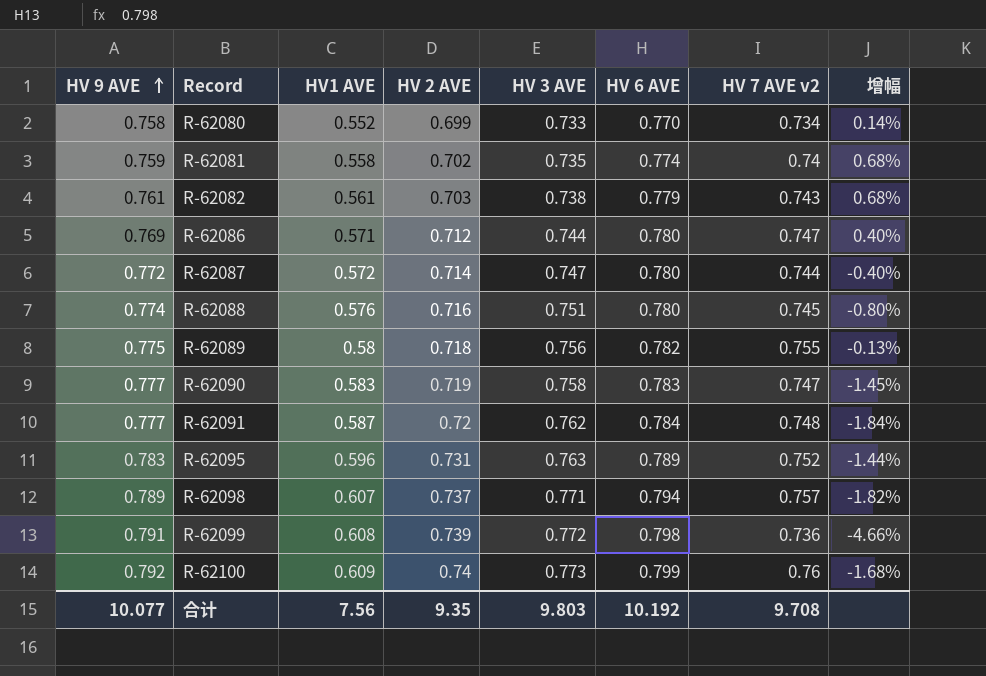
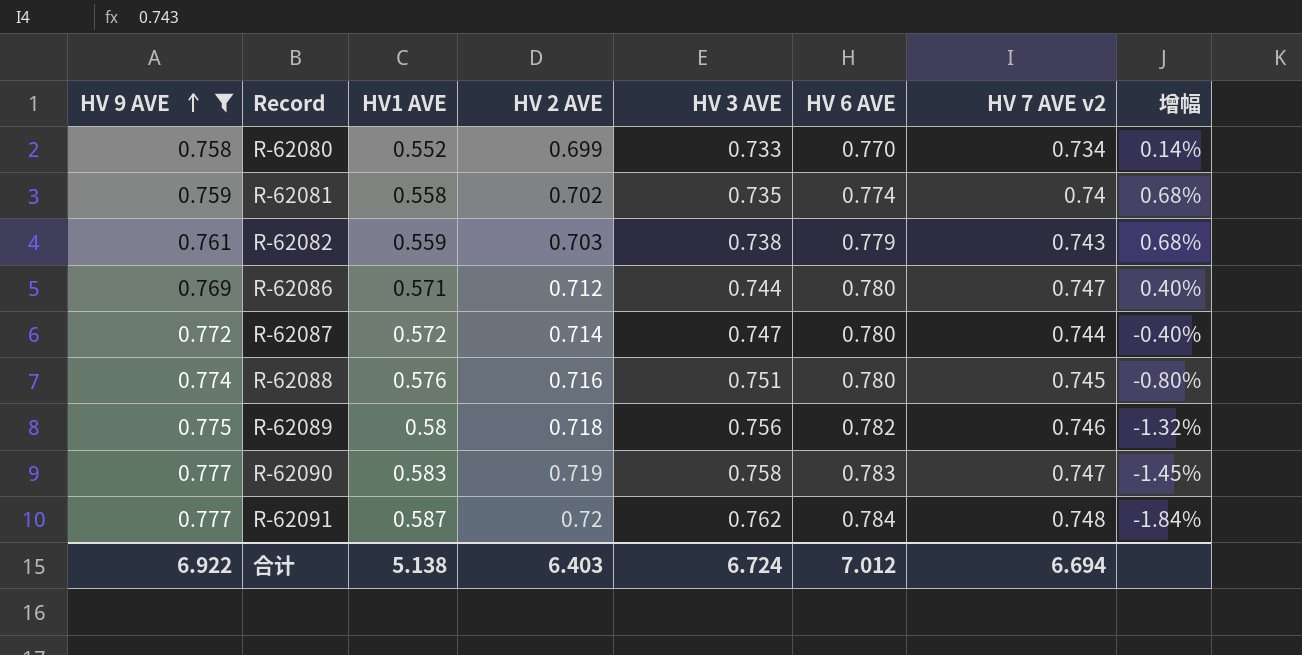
filter: none -> HV 9 AVE <= 0.777
R-62082 | HV1 AVE: 0.561 -> 0.559
R-62089 | HV 7 AVE v2: 0.755 -> 0.746
R-62089 | 增幅: -0.13% -> -1.32%
合计 | HV 9 AVE: 10.077 -> 6.922
合计 | HV1 AVE: 7.56 -> 5.138
合计 | HV 2 AVE: 9.35 -> 6.403
合计 | HV 3 AVE: 9.803 -> 6.724
合计 | HV 6 AVE: 10.192 -> 7.012
合计 | HV 7 AVE v2: 9.708 -> 6.694

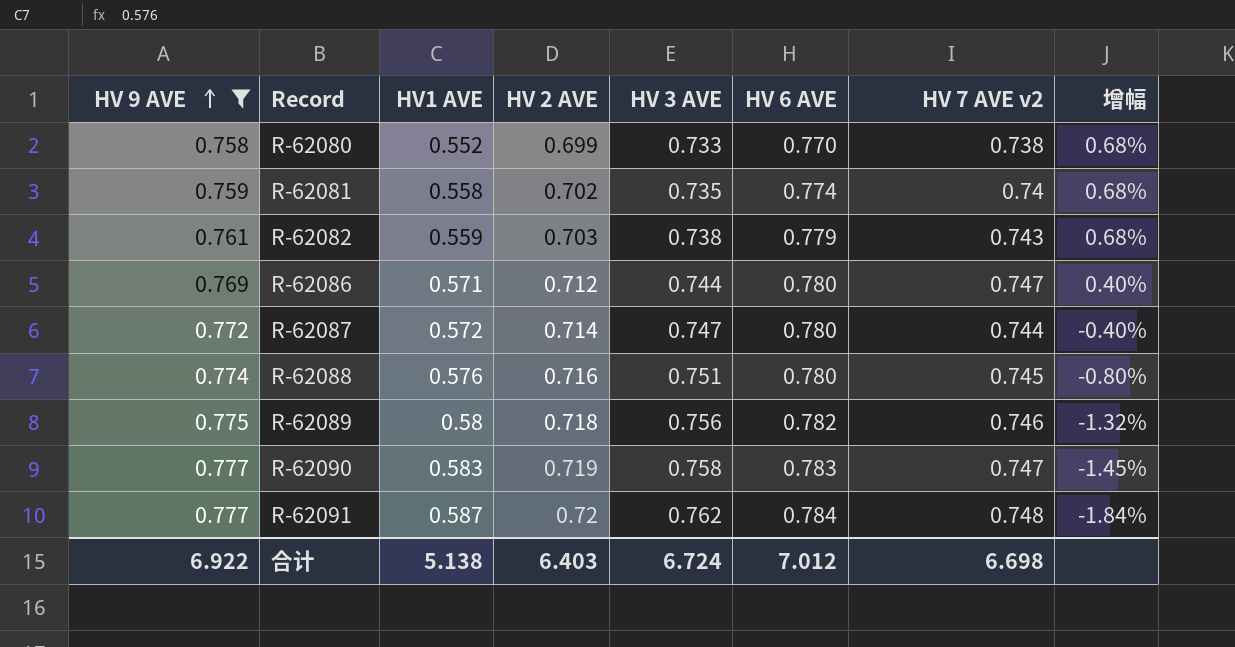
R-62080 | HV 7 AVE v2: 0.734 -> 0.738
R-62080 | 增幅: 0.14% -> 0.68%
合计 | HV 7 AVE v2: 6.694 -> 6.698

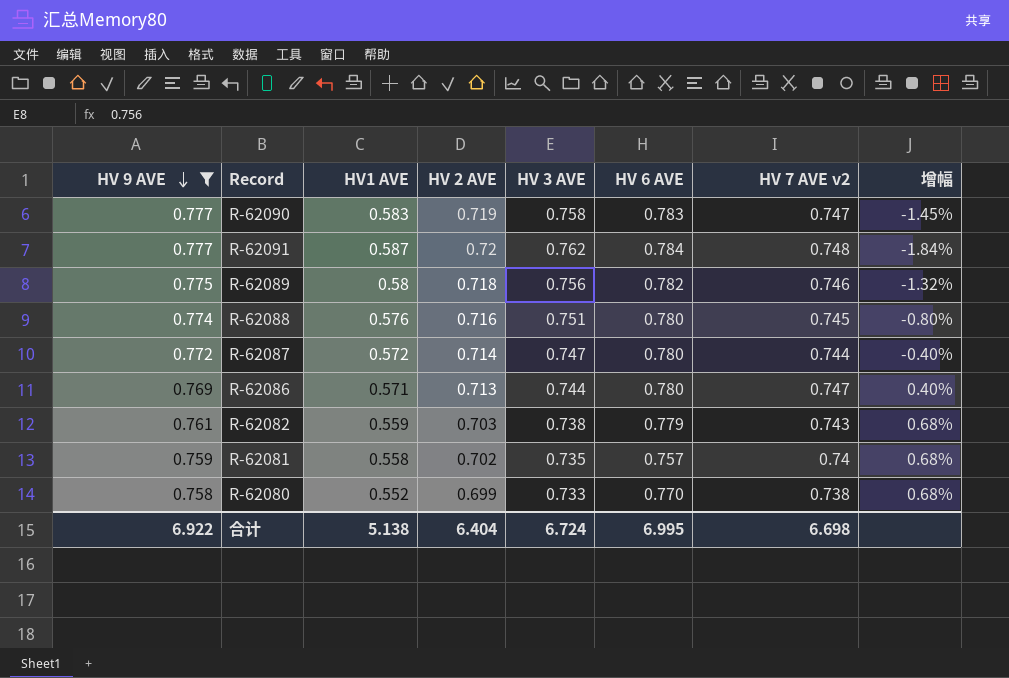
row order: HV 9 AVE ascending -> HV 9 AVE descending
R-62086 | HV 2 AVE: 0.712 -> 0.713
R-62081 | HV 6 AVE: 0.774 -> 0.757
合计 | HV 2 AVE: 6.403 -> 6.404
合计 | HV 6 AVE: 7.012 -> 6.995

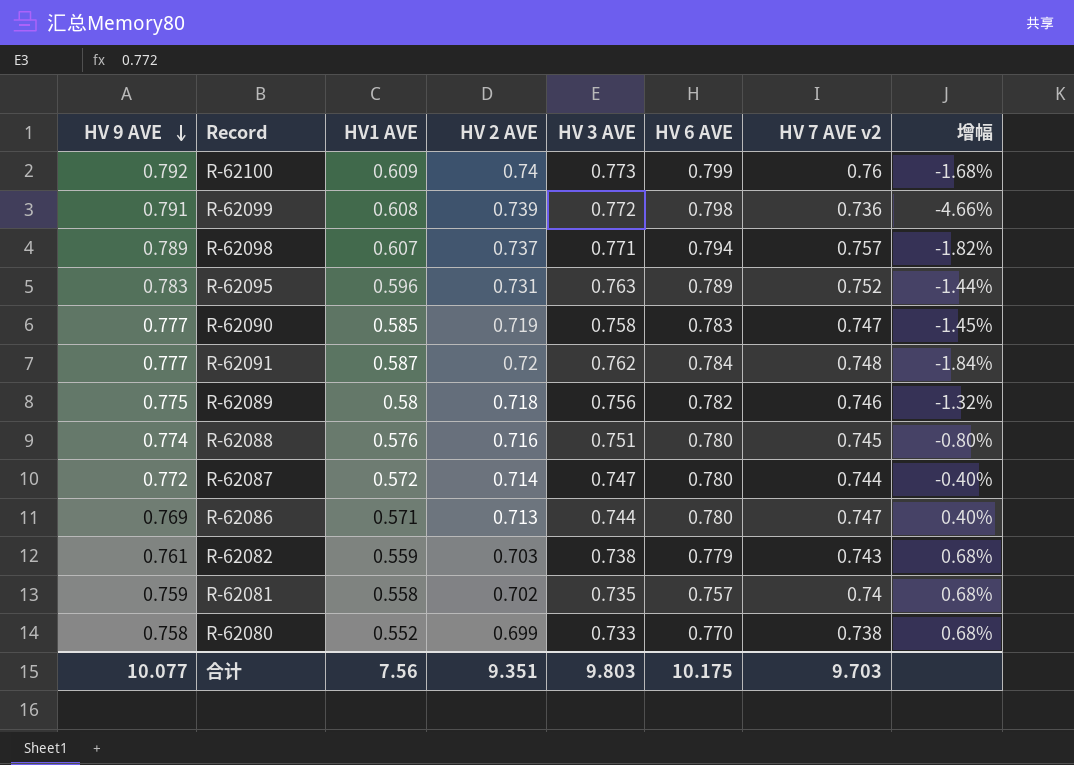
filter: HV 9 AVE <= 0.777 -> none
R-62090 | HV1 AVE: 0.583 -> 0.585
合计 | HV 9 AVE: 6.922 -> 10.077
合计 | HV1 AVE: 5.138 -> 7.56
合计 | HV 2 AVE: 6.404 -> 9.351
合计 | HV 3 AVE: 6.724 -> 9.803
合计 | HV 6 AVE: 6.995 -> 10.175
合计 | HV 7 AVE v2: 6.698 -> 9.703

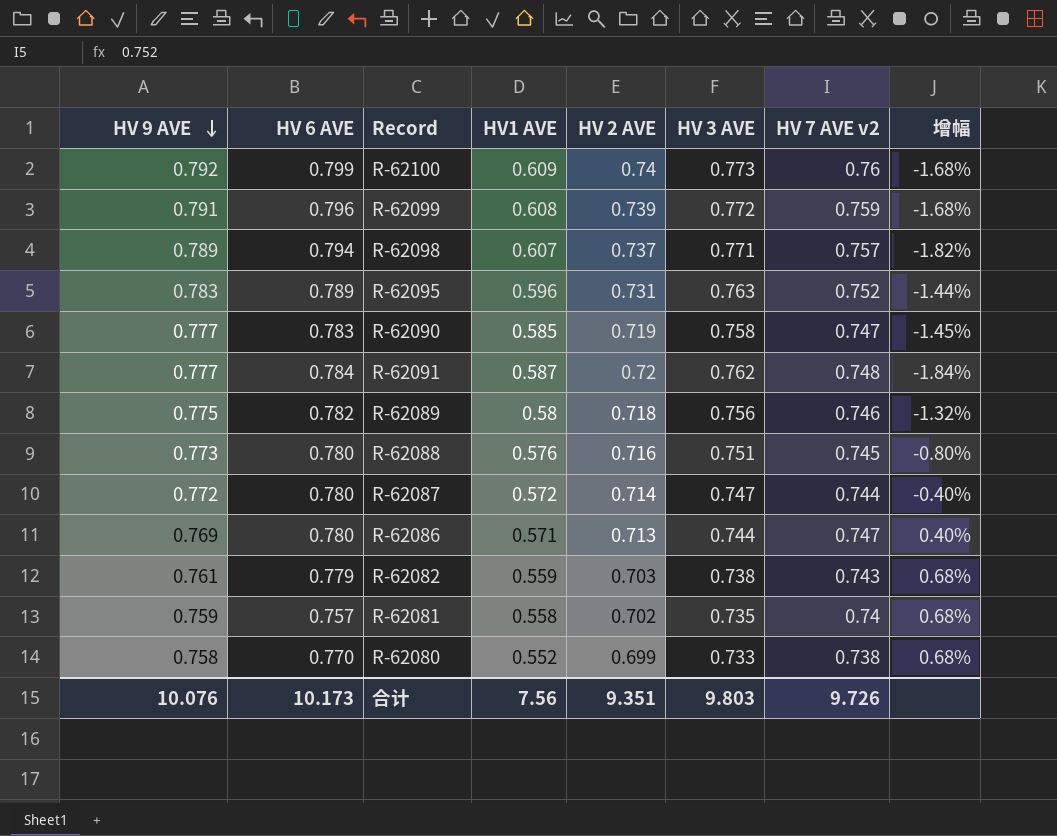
column HV 6 AVE | position: 6 -> 2
R-62099 | HV 6 AVE: 0.798 -> 0.796
R-62099 | HV 7 AVE v2: 0.736 -> 0.759
R-62099 | 增幅: -4.66% -> -1.68%
R-62088 | HV 9 AVE: 0.774 -> 0.773
合计 | HV 9 AVE: 10.077 -> 10.076
合计 | HV 6 AVE: 10.175 -> 10.173
合计 | HV 7 AVE v2: 9.703 -> 9.726

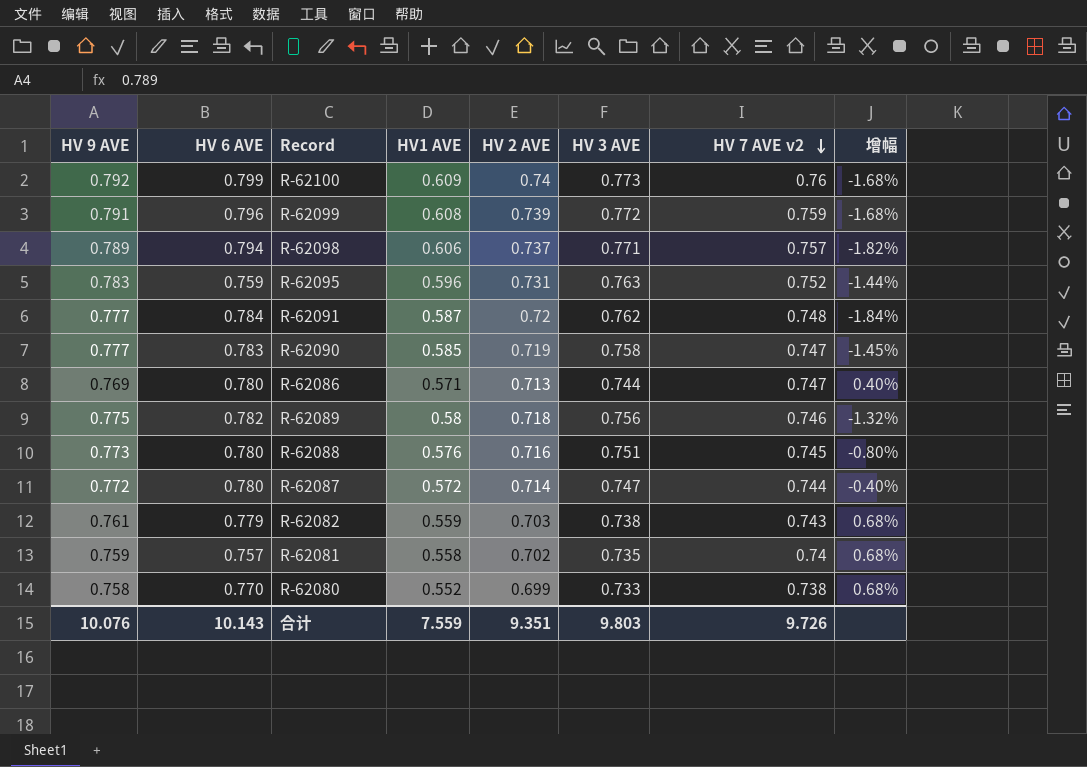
row order: HV 9 AVE descending -> HV 7 AVE v2 descending
R-62098 | HV1 AVE: 0.607 -> 0.606
R-62095 | HV 6 AVE: 0.789 -> 0.759
合计 | HV 6 AVE: 10.173 -> 10.143
合计 | HV1 AVE: 7.56 -> 7.559

